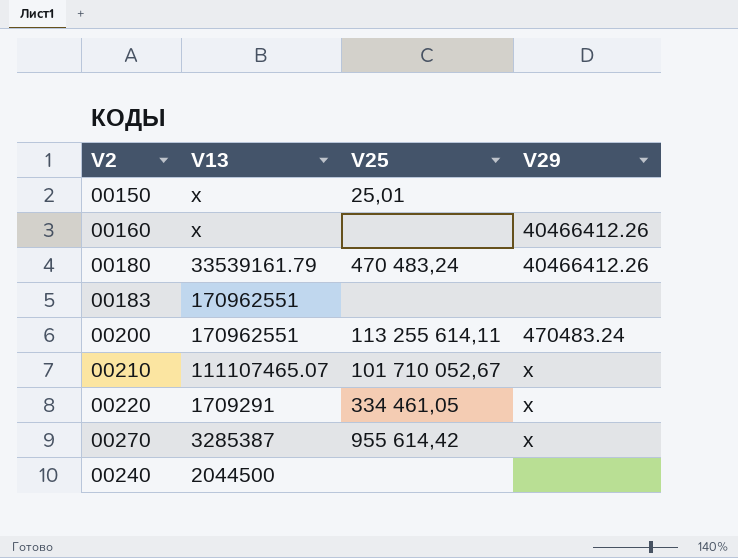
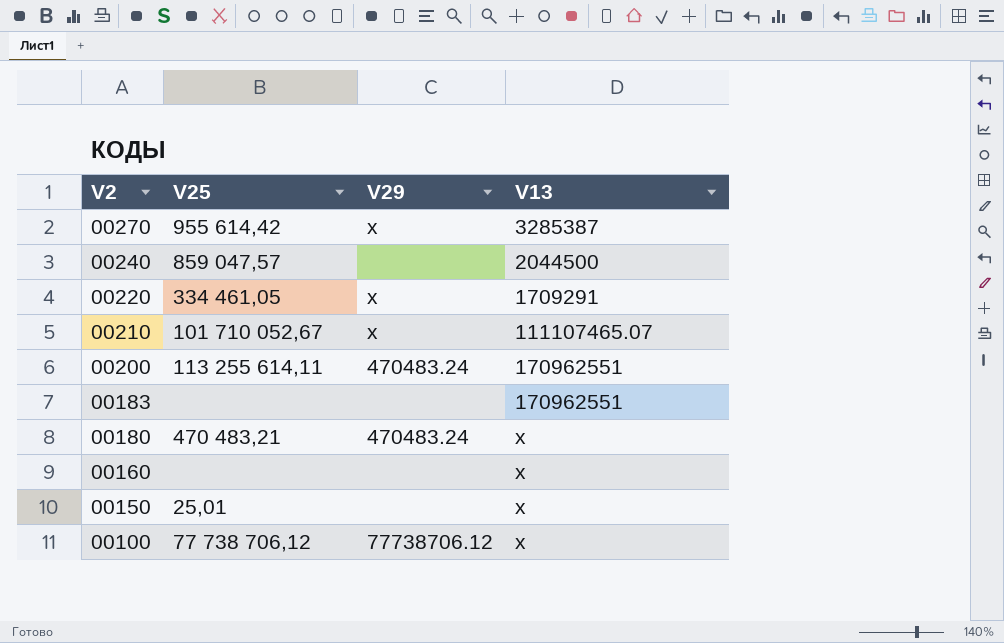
row order: none -> V2 descending
column V13 | position: 2 -> 4
00240 | V25: none -> 859 047,57
00180 | V25: 470 483,24 -> 470 483,21
00180 | V29: 40466412.26 -> 470483.24
00180 | V13: 33539161.79 -> х
00160 | V29: 40466412.26 -> none
row 00100: none -> 77 738 706,12 | 77738706.12 | х

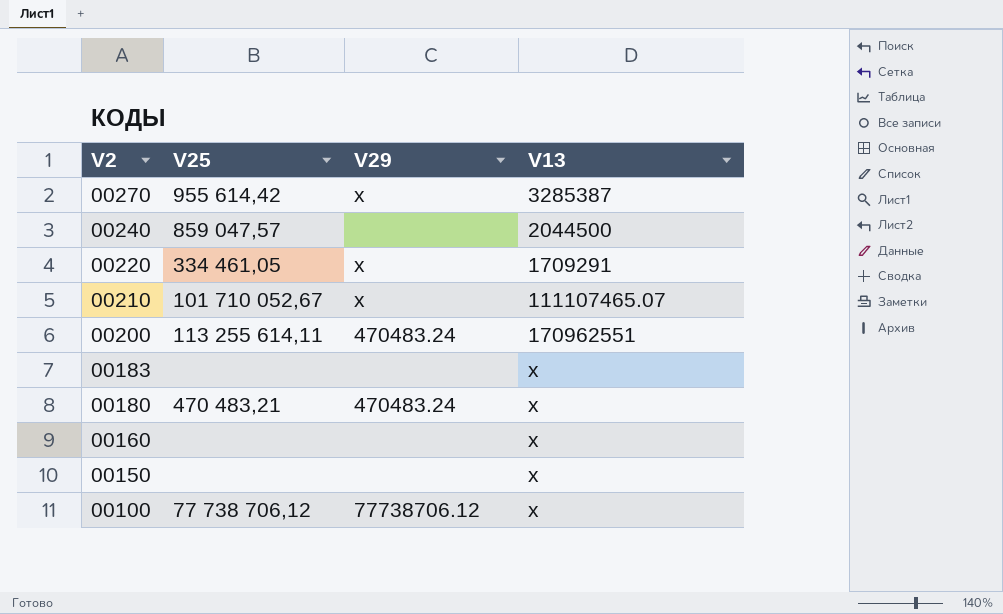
00183 | V13: 170962551 -> х
00150 | V25: 25,01 -> none

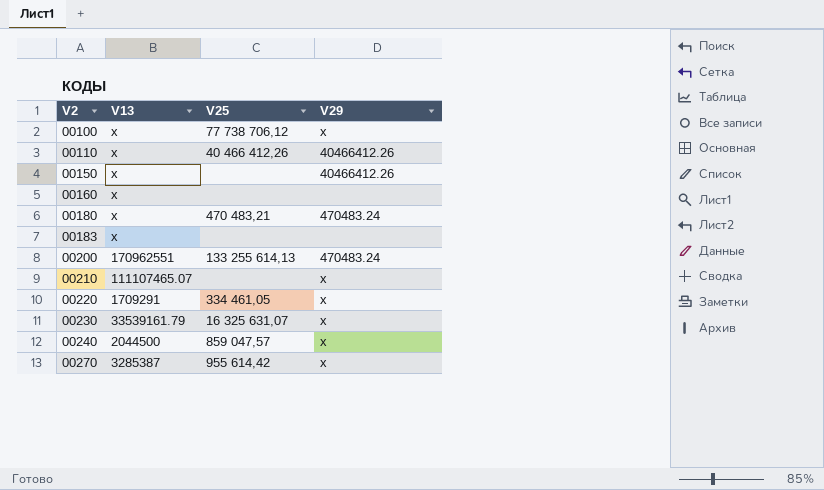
row order: V2 descending -> V2 ascending
column V13 | position: 4 -> 2
00100 | V29: 77738706.12 -> х
row 00110: none -> х | 40 466 412,26 | 40466412.26
00150 | V29: none -> 40466412.26
00200 | V25: 113 255 614,11 -> 133 255 614,13
00210 | V25: 101 710 052,67 -> none
row 00230: none -> 33539161.79 | 16 325 631,07 | х
00240 | V29: none -> х

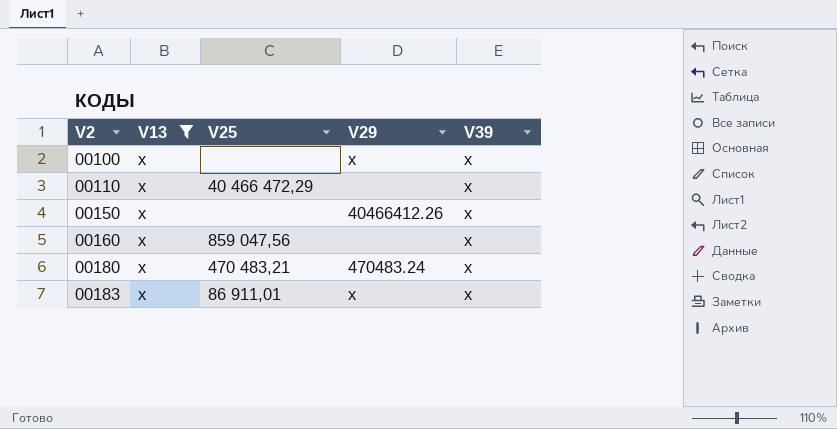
filter: none -> V13 = х
column V39 | position: none -> 5
00100 | V25: 77 738 706,12 -> none
00110 | V25: 40 466 412,26 -> 40 466 472,29
00110 | V29: 40466412.26 -> none
00160 | V25: none -> 859 047,56
00183 | V25: none -> 86 911,01
00183 | V29: none -> х

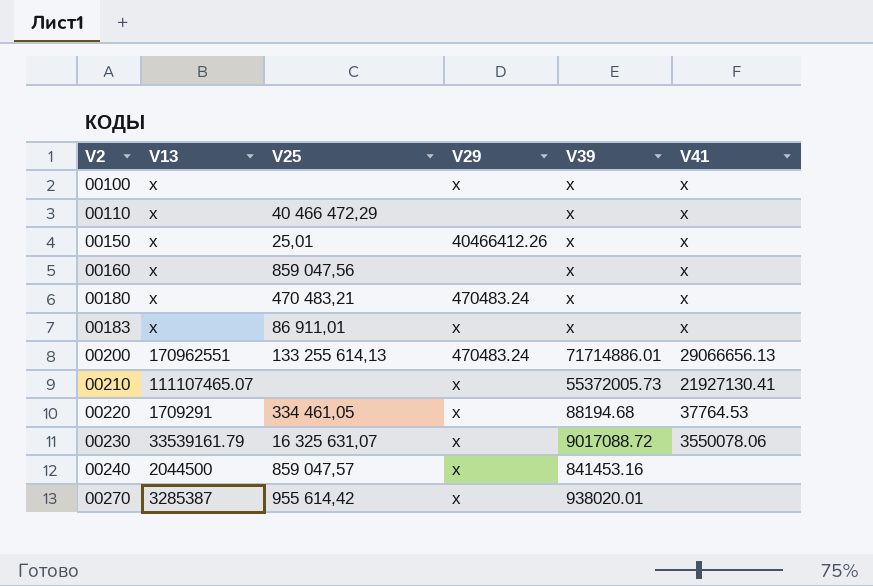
filter: V13 = х -> none
column V41 | position: none -> 6
00150 | V25: none -> 25,01

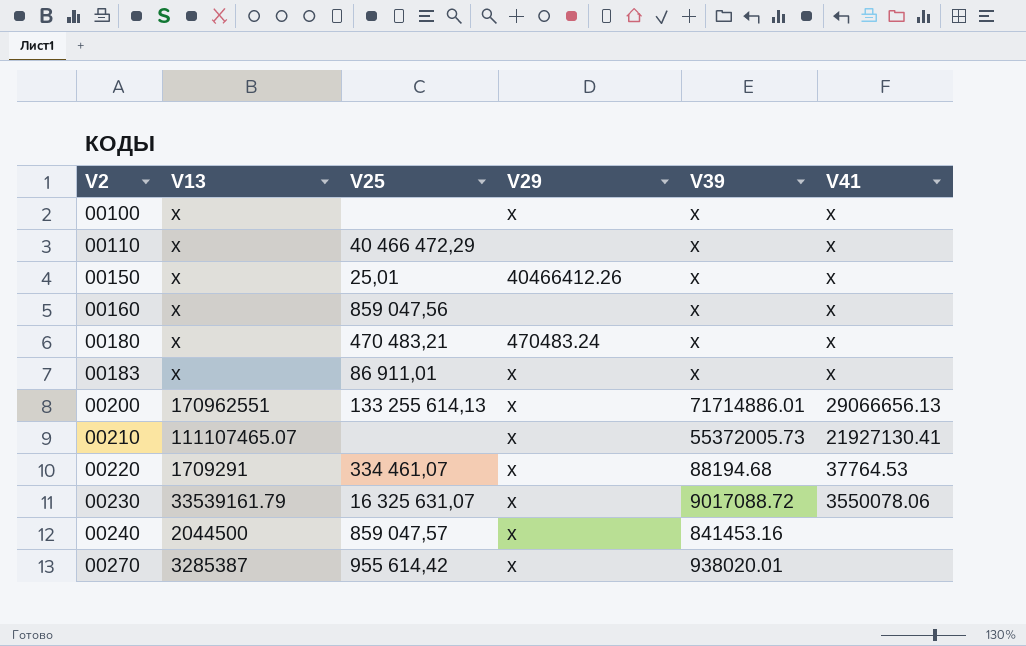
00200 | V29: 470483.24 -> х
00220 | V25: 334 461,05 -> 334 461,07

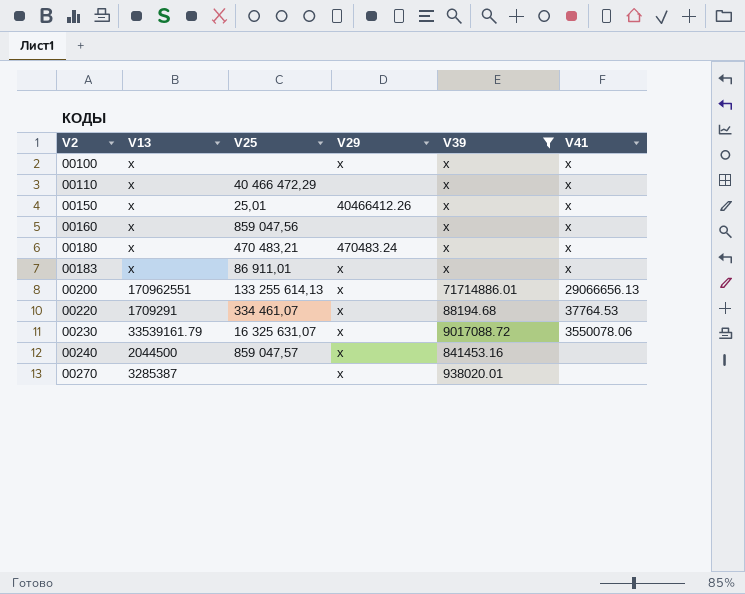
filter: none -> V39 != 55372005.73
00270 | V25: 955 614,42 -> none

